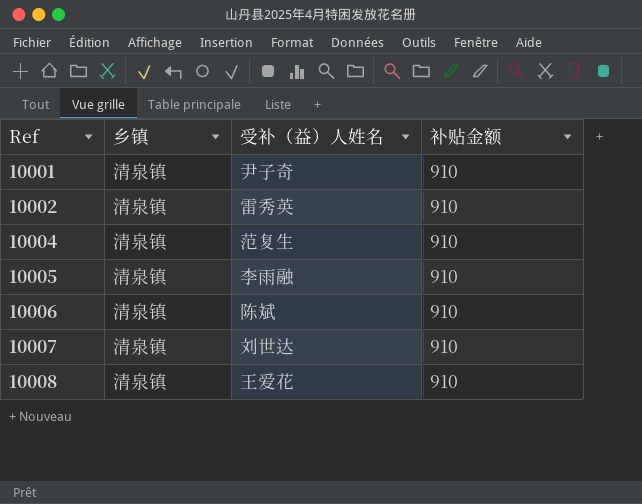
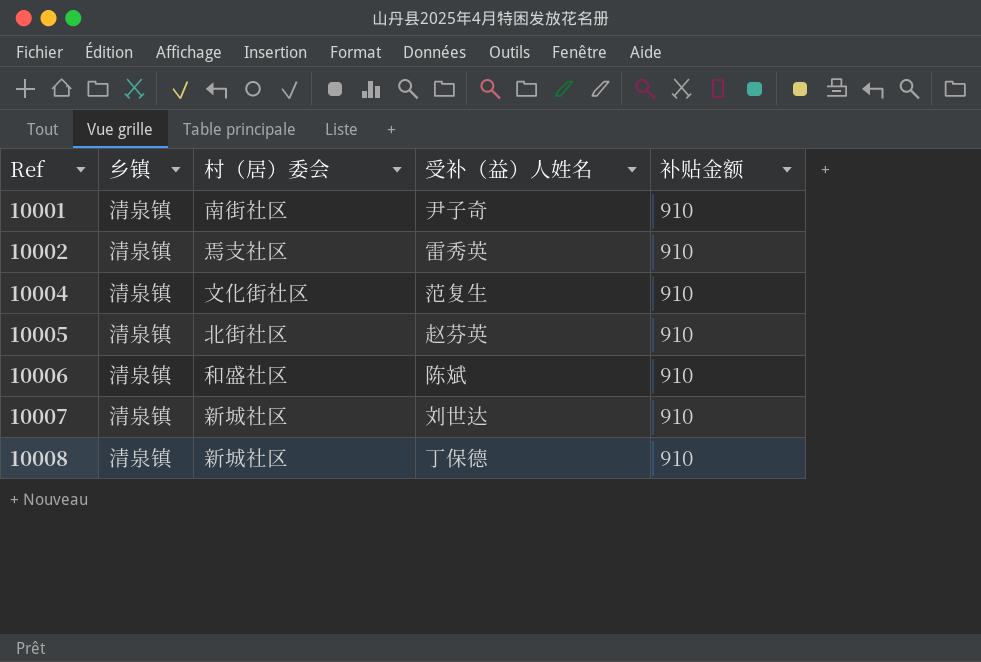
column 村（居）委会 | position: none -> 3
10005 | 受补（益）人姓名: 李雨融 -> 赵芬英
10008 | 受补（益）人姓名: 王爱花 -> 丁保德

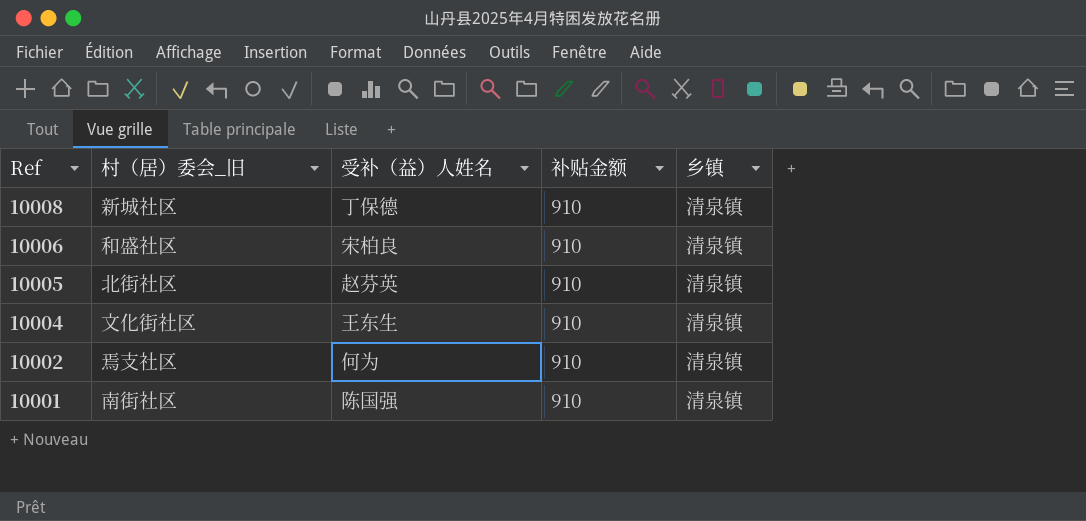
row order: Ref ascending -> Ref descending
column name: 村（居）委会 -> 村（居）委会_旧
column 乡镇 | position: 2 -> 5
row 10007: 清泉镇 | 新城社区 | 刘世达 | 910 -> none
10006 | 受补（益）人姓名: 陈斌 -> 宋柏良
10004 | 受补（益）人姓名: 范复生 -> 王东生
10002 | 受补（益）人姓名: 雷秀英 -> 何为
10001 | 受补（益）人姓名: 尹子奇 -> 陈国强

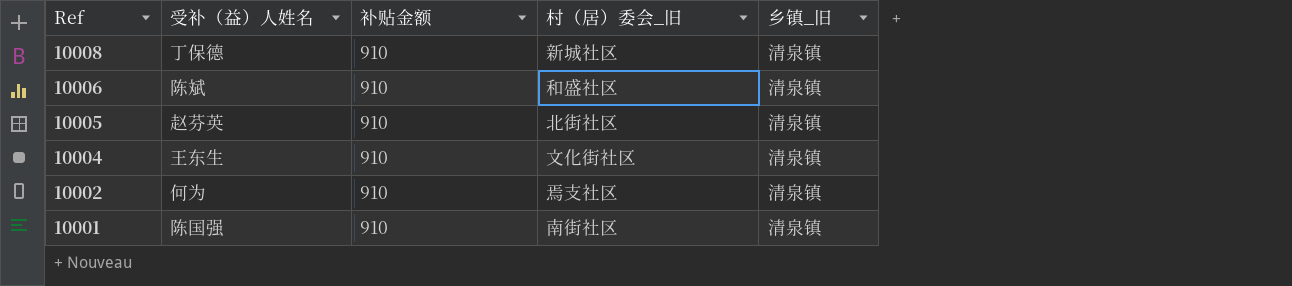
column 村（居）委会_旧 | position: 2 -> 4
column name: 乡镇 -> 乡镇_旧
10006 | 受补（益）人姓名: 宋柏良 -> 陈斌

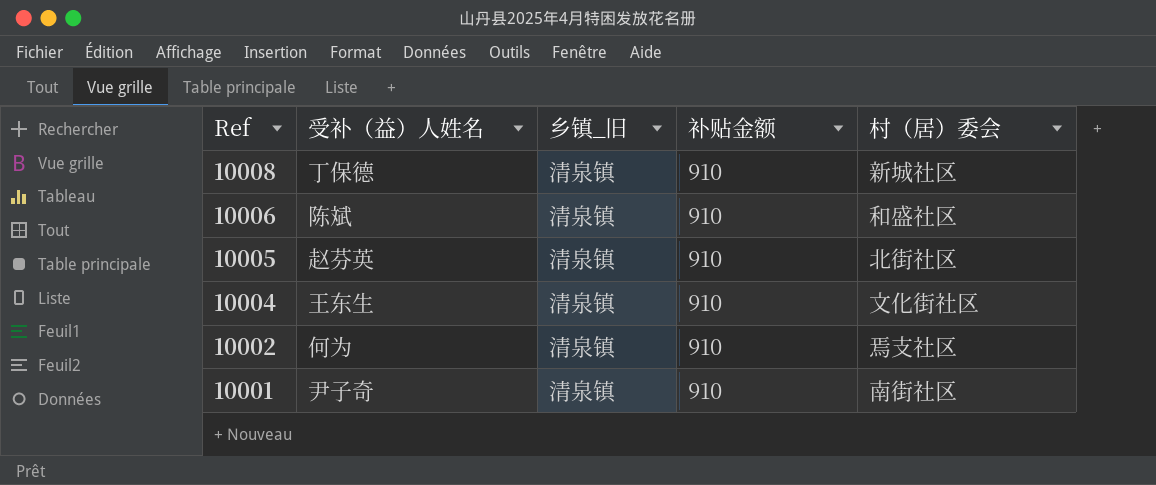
column 乡镇_旧 | position: 5 -> 3
column name: 村（居）委会_旧 -> 村（居）委会
10001 | 受补（益）人姓名: 陈国强 -> 尹子奇

